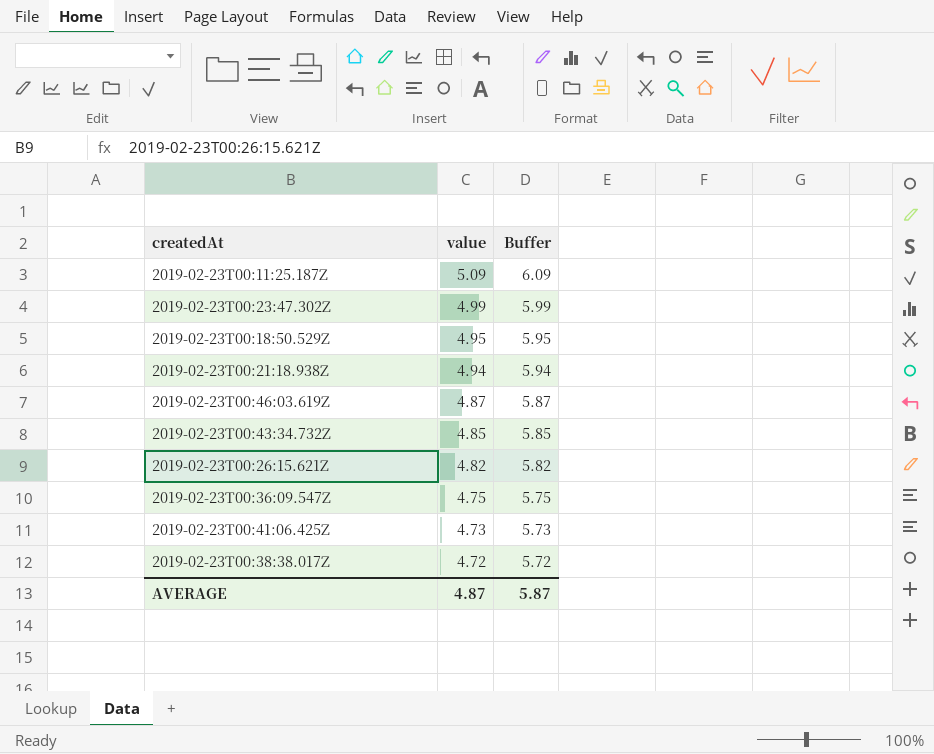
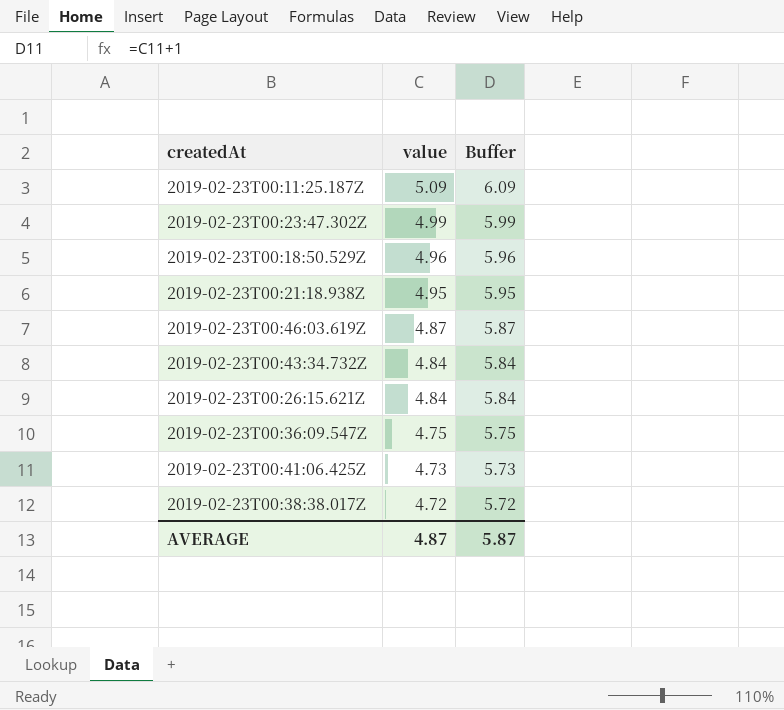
2019-02-23T00:18:50.529Z | value: 4.95 -> 4.96
2019-02-23T00:18:50.529Z | Buffer: 5.95 -> 5.96
2019-02-23T00:21:18.938Z | value: 4.94 -> 4.95
2019-02-23T00:21:18.938Z | Buffer: 5.94 -> 5.95
2019-02-23T00:43:34.732Z | value: 4.85 -> 4.84
2019-02-23T00:43:34.732Z | Buffer: 5.85 -> 5.84
2019-02-23T00:26:15.621Z | value: 4.82 -> 4.84
2019-02-23T00:26:15.621Z | Buffer: 5.82 -> 5.84

